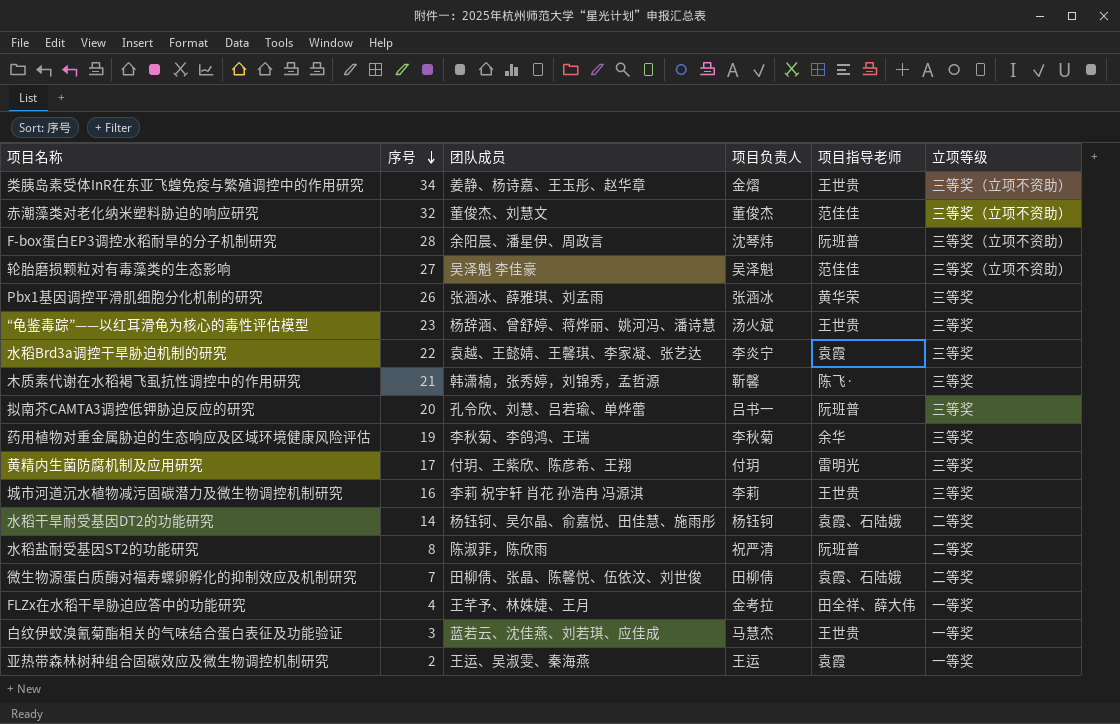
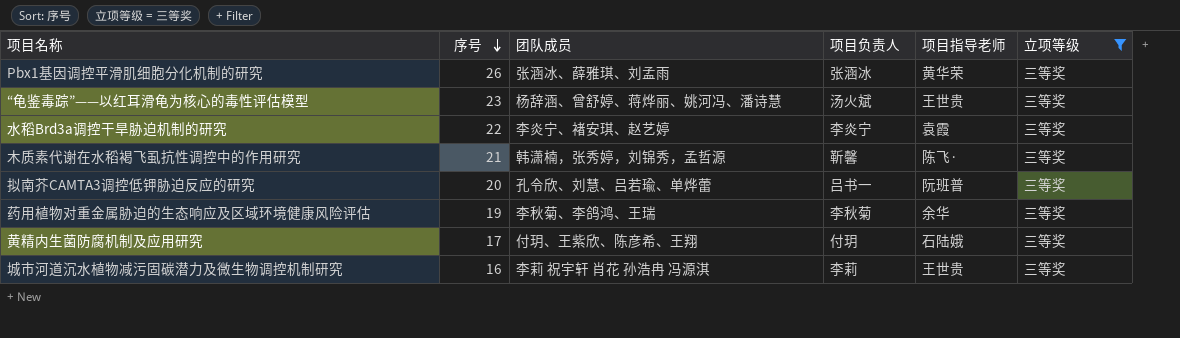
filter: none -> 立项等级 = 三等奖
水稻Brd3a调控干旱胁迫机制的研究 | 团队成员: 袁越、王懿婧、王馨琪、李家凝、张艺达 -> 李炎宁、褚安琪、赵艺婷
黄精内生菌防腐机制及应用研究 | 项目指导老师: 雷明光 -> 石陆娥

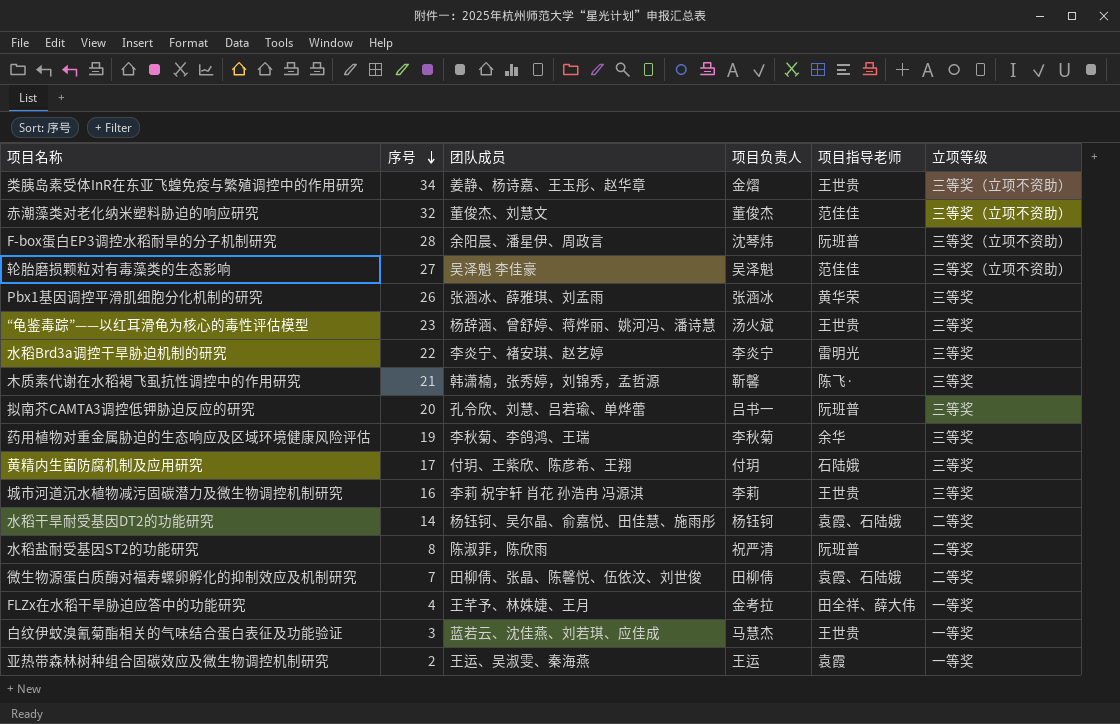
filter: 立项等级 = 三等奖 -> none
水稻Brd3a调控干旱胁迫机制的研究 | 项目指导老师: 袁霞 -> 雷明光

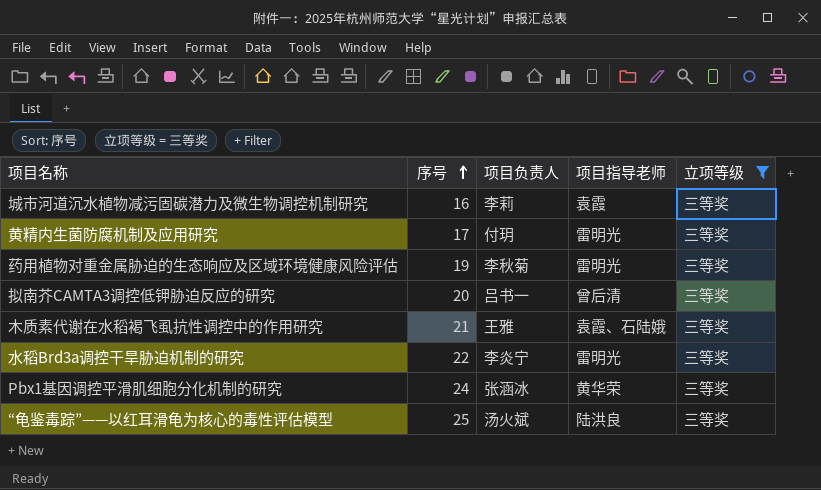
filter: none -> 立项等级 = 三等奖
row order: 序号 descending -> 序号 ascending
column 团队成员 | position: 3 -> none
城市河道沉水植物减污固碳潜力及微生物调控机制研究 | 项目指导老师: 王世贵 -> 袁霞
黄精内生菌防腐机制及应用研究 | 项目指导老师: 石陆娥 -> 雷明光
药用植物对重金属胁迫的生态响应及区域环境健康风险评估 | 项目指导老师: 余华 -> 雷明光
拟南芥CAMTA3调控低钾胁迫反应的研究 | 项目指导老师: 阮班普 -> 曾后清
木质素代谢在水稻褐飞虱抗性调控中的作用研究 | 项目负责人: 靳馨 -> 王雅
木质素代谢在水稻褐飞虱抗性调控中的作用研究 | 项目指导老师: 陈飞· -> 袁霞、石陆娥
Pbx1基因调控平滑肌细胞分化机制的研究 | 序号: 26 -> 24
“龟鉴毒踪”——以红耳滑龟为核心的毒性评估模型 | 序号: 23 -> 25
“龟鉴毒踪”——以红耳滑龟为核心的毒性评估模型 | 项目指导老师: 王世贵 -> 陆洪良

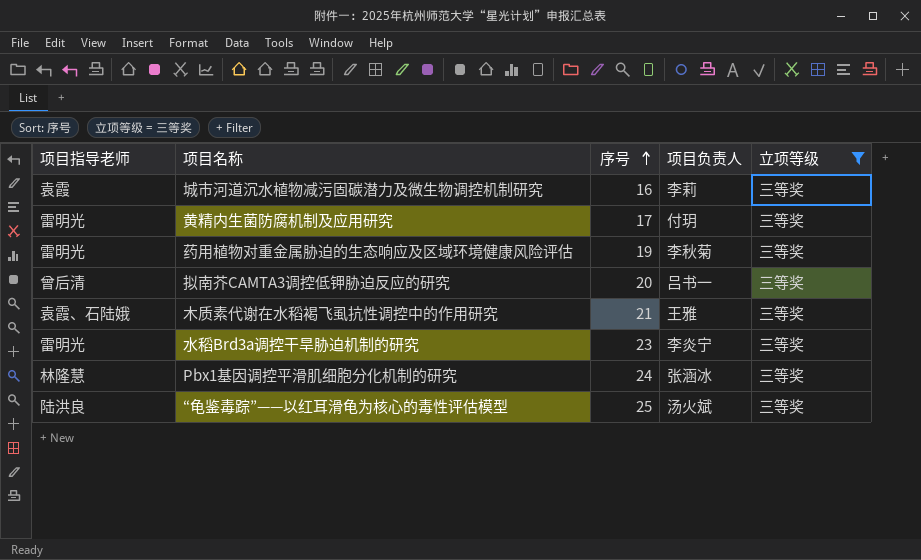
column 项目指导老师 | position: 4 -> 1
水稻Brd3a调控干旱胁迫机制的研究 | 序号: 22 -> 23
Pbx1基因调控平滑肌细胞分化机制的研究 | 项目指导老师: 黄华荣 -> 林隆慧

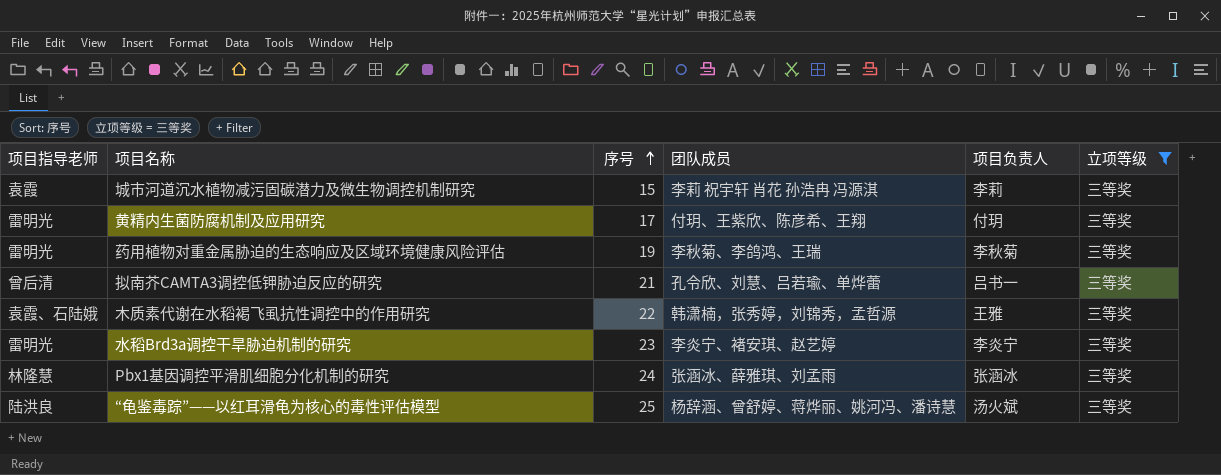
column 团队成员 | position: none -> 4
城市河道沉水植物减污固碳潜力及微生物调控机制研究 | 序号: 16 -> 15
拟南芥CAMTA3调控低钾胁迫反应的研究 | 序号: 20 -> 21
木质素代谢在水稻褐飞虱抗性调控中的作用研究 | 序号: 21 -> 22

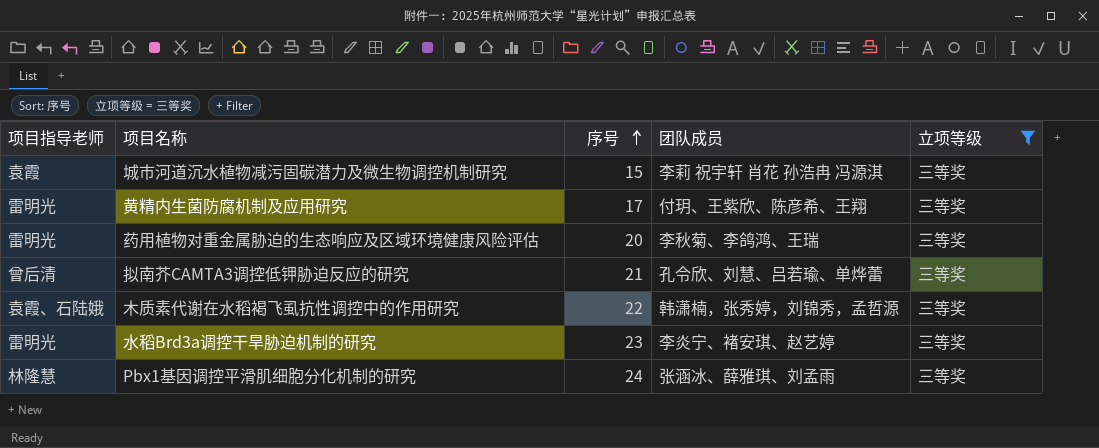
column 项目负责人 | position: 5 -> none
row “龟鉴毒踪”——以红耳滑龟为核心的毒性评估模型: 陆洪良 | 25 | 杨辞涵、曾舒婷、蒋烨丽、姚河冯、潘诗慧 | 汤火斌 | 三等奖 -> none
药用植物对重金属胁迫的生态响应及区域环境健康风险评估 | 序号: 19 -> 20

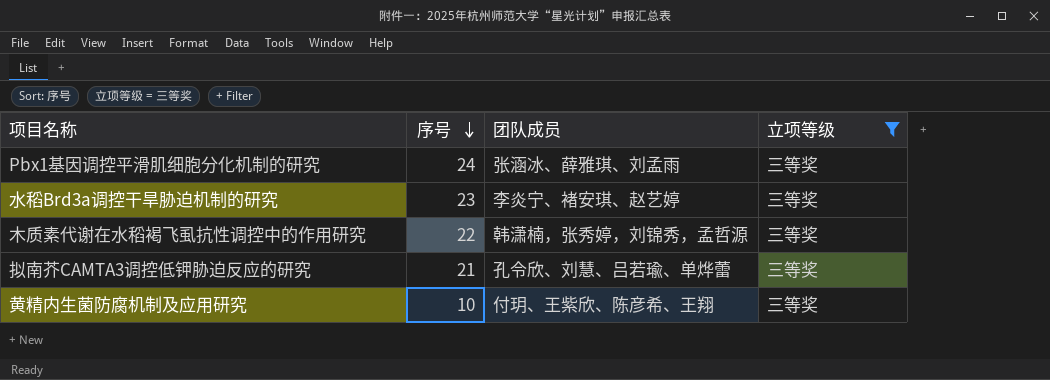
row order: 序号 ascending -> 序号 descending
column 项目指导老师 | position: 1 -> none
row 城市河道沉水植物减污固碳潜力及微生物调控机制研究: 袁霞 | 15 | 李莉 祝宇轩 肖花 孙浩冉 冯源淇 | 三等奖 -> none
row 药用植物对重金属胁迫的生态响应及区域环境健康风险评估: 雷明光 | 20 | 李秋菊、李鸽鸿、王瑞 | 三等奖 -> none
黄精内生菌防腐机制及应用研究 | 序号: 17 -> 10

